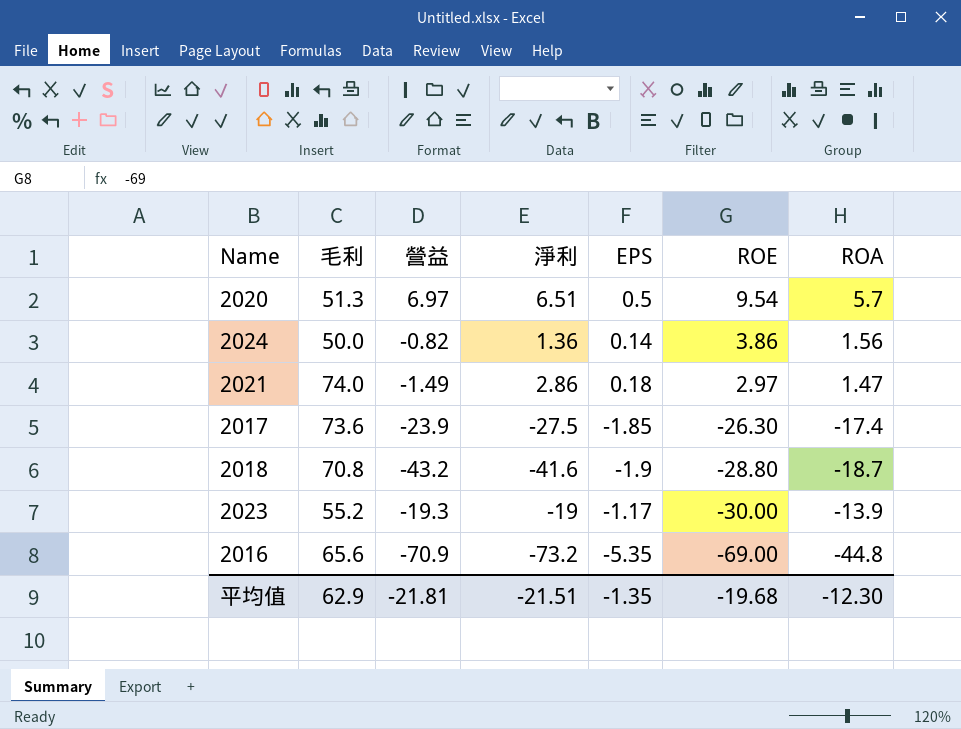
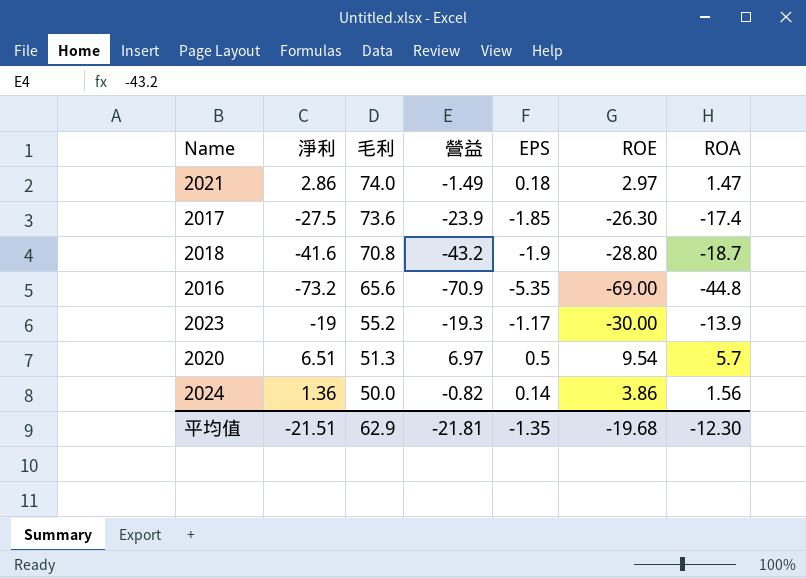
row order: ROE descending -> 毛利 descending
column 淨利 | position: 4 -> 2

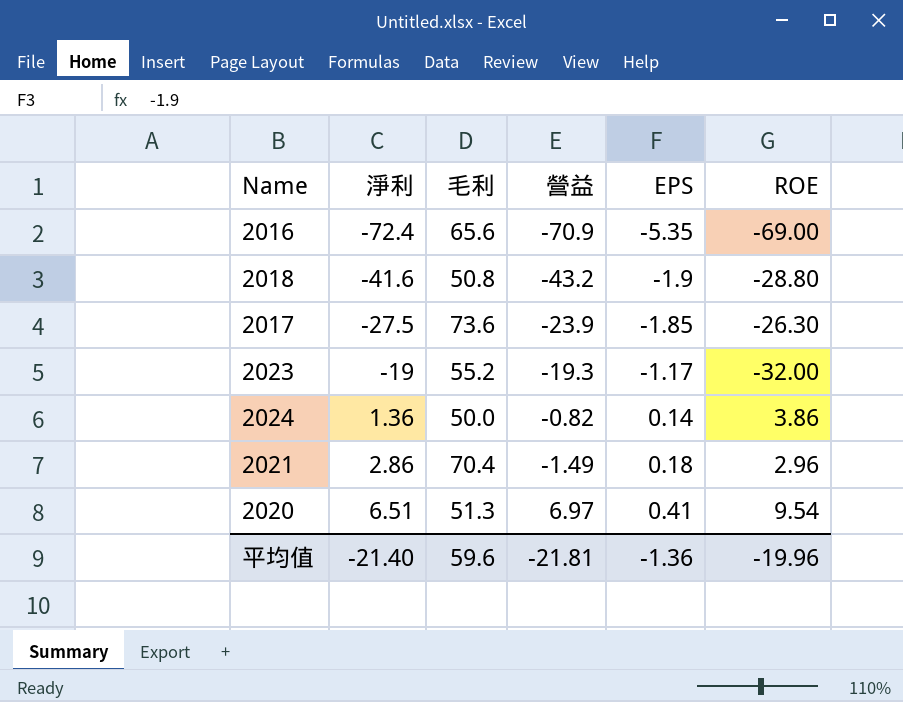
row order: 毛利 descending -> 淨利 ascending
column ROA | position: 7 -> none
2016 | 淨利: -73.2 -> -72.4
2018 | 毛利: 70.8 -> 50.8
2023 | ROE: -30.00 -> -32.00
2021 | 毛利: 74.0 -> 70.4
2021 | ROE: 2.97 -> 2.96
2020 | EPS: 0.5 -> 0.41
平均值 | 淨利: -21.51 -> -21.40
平均值 | 毛利: 62.9 -> 59.6
平均值 | EPS: -1.35 -> -1.36
平均值 | ROE: -19.68 -> -19.96

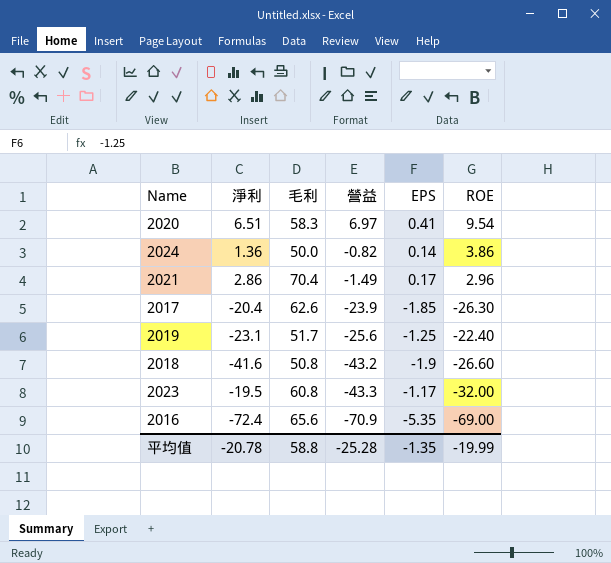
row order: 淨利 ascending -> 營益 descending
2020 | 毛利: 51.3 -> 58.3
2021 | EPS: 0.18 -> 0.17
2017 | 淨利: -27.5 -> -20.4
2017 | 毛利: 73.6 -> 62.6
row 2019: none -> -23.1 | 51.7 | -25.6 | -1.25 | -22.40
2018 | ROE: -28.80 -> -26.60
2023 | 淨利: -19 -> -19.5
2023 | 毛利: 55.2 -> 60.8
2023 | 營益: -19.3 -> -43.3
平均值 | 淨利: -21.40 -> -20.78
平均值 | 毛利: 59.6 -> 58.8
平均值 | 營益: -21.81 -> -25.28
平均值 | EPS: -1.36 -> -1.35
平均值 | ROE: -19.96 -> -19.99

